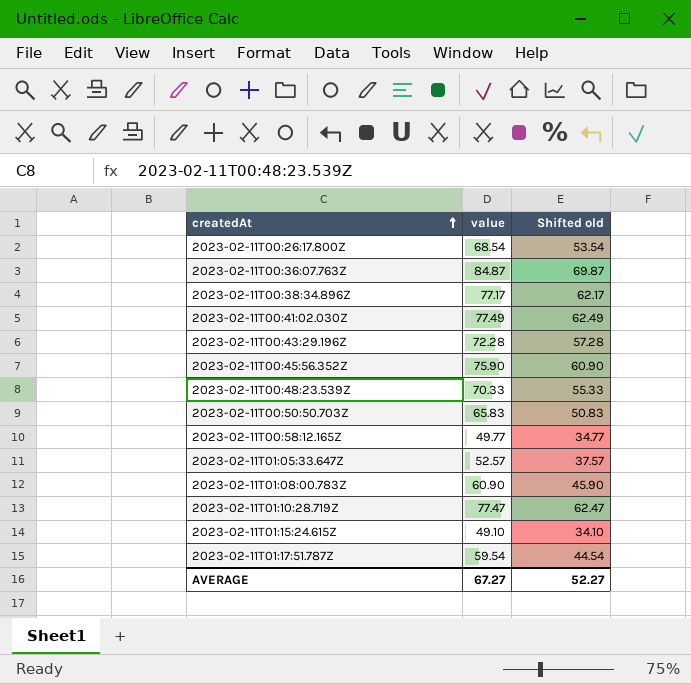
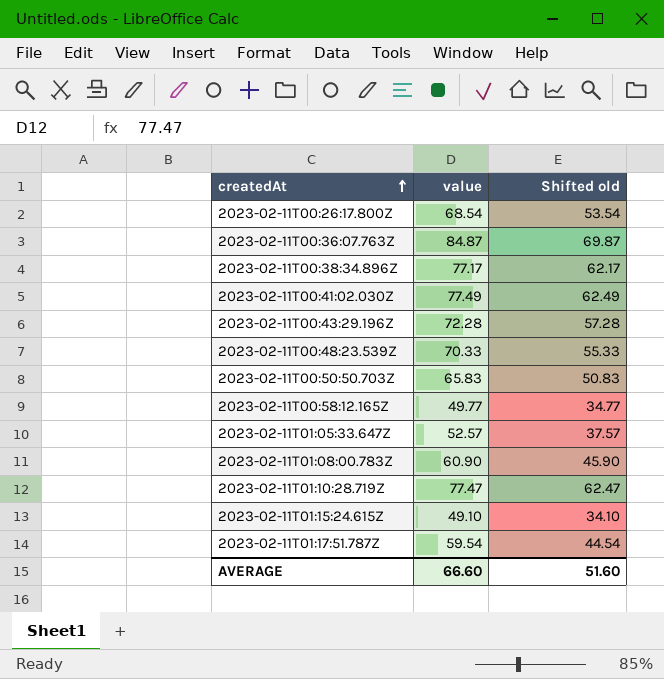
row 2023-02-11T00:45:56.352Z: 75.90 | 60.90 -> none
AVERAGE | value: 67.27 -> 66.60
AVERAGE | Shifted old: 52.27 -> 51.60

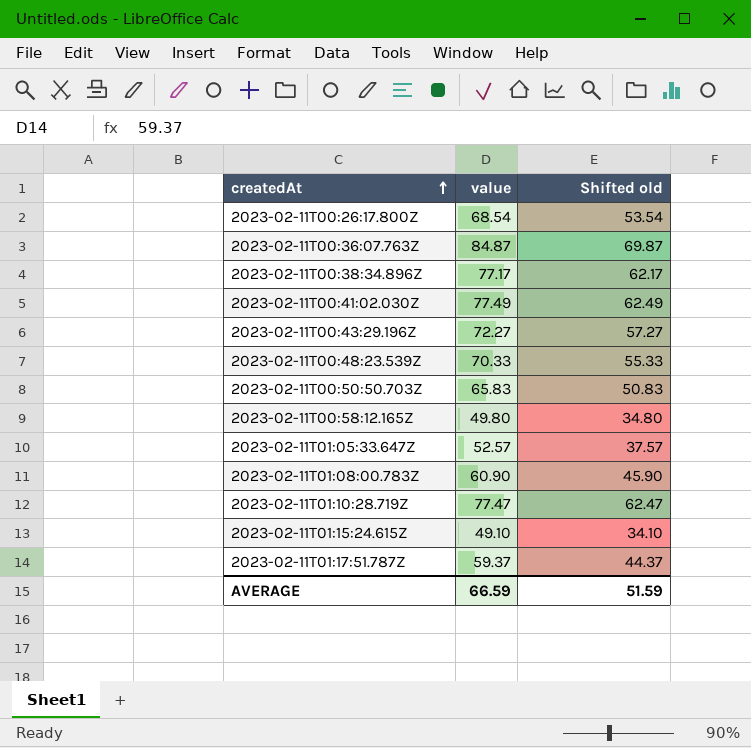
2023-02-11T00:43:29.196Z | value: 72.28 -> 72.27
2023-02-11T00:43:29.196Z | Shifted old: 57.28 -> 57.27
2023-02-11T00:58:12.165Z | value: 49.77 -> 49.80
2023-02-11T00:58:12.165Z | Shifted old: 34.77 -> 34.80
2023-02-11T01:17:51.787Z | value: 59.54 -> 59.37
2023-02-11T01:17:51.787Z | Shifted old: 44.54 -> 44.37
AVERAGE | value: 66.60 -> 66.59
AVERAGE | Shifted old: 51.60 -> 51.59

